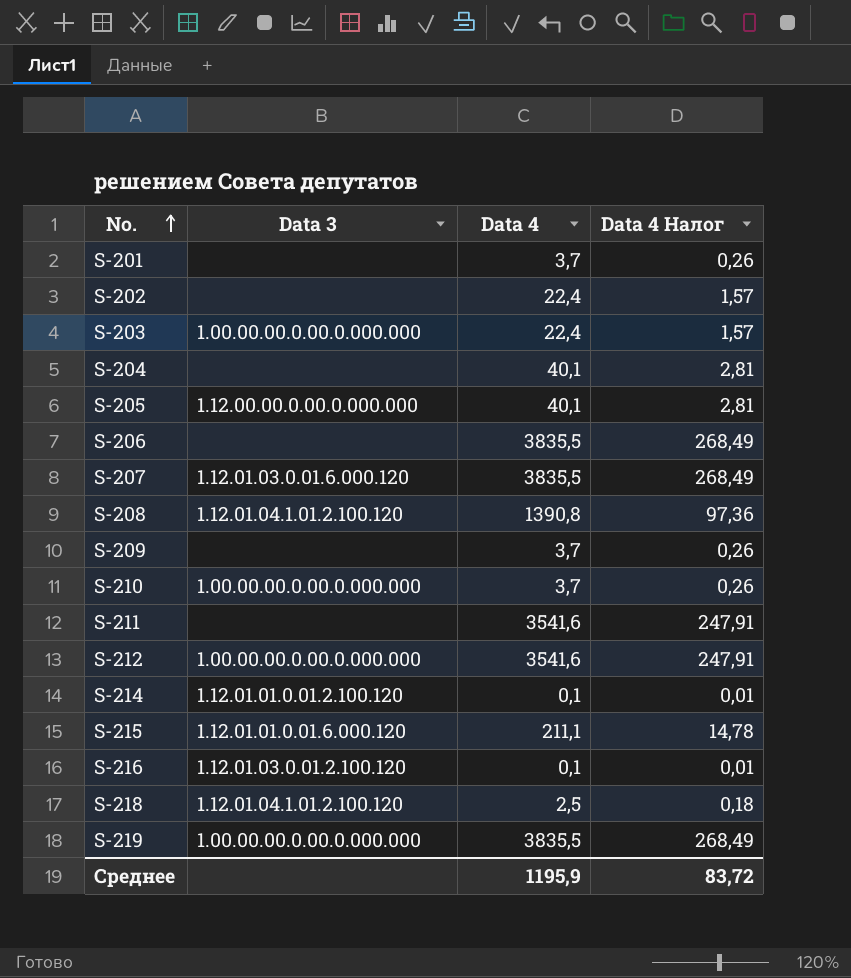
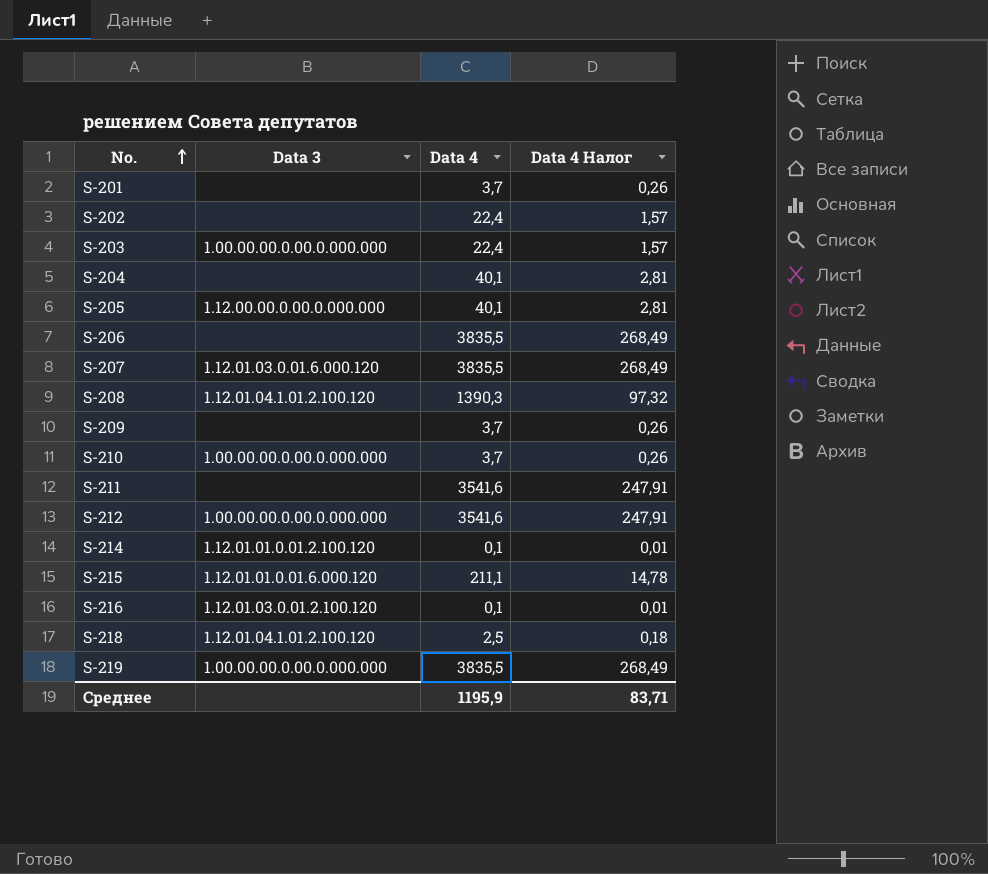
S-208 | Data 4: 1390,8 -> 1390,3
S-208 | Data 4 Налог: 97,36 -> 97,32
Среднее | Data 4 Налог: 83,72 -> 83,71

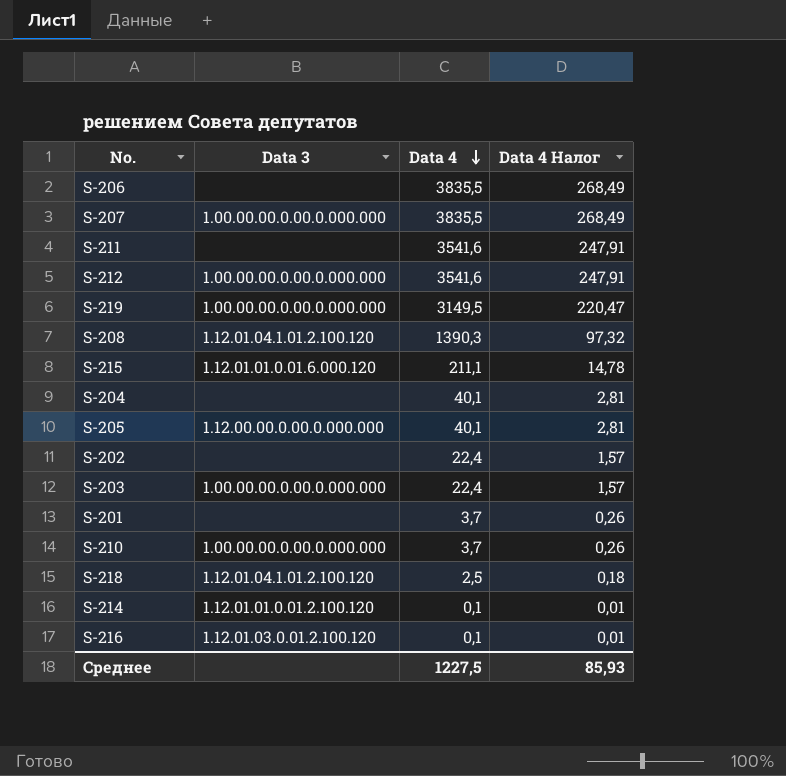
row order: No. ascending -> Data 4 descending
row S-209: none | 3,7 | 0,26 -> none
S-207 | Data 3: 1.12.01.03.0.01.6.000.120 -> 1.00.00.00.0.00.0.000.000
S-219 | Data 4: 3835,5 -> 3149,5
S-219 | Data 4 Налог: 268,49 -> 220,47
Среднее | Data 4: 1195,9 -> 1227,5
Среднее | Data 4 Налог: 83,71 -> 85,93

